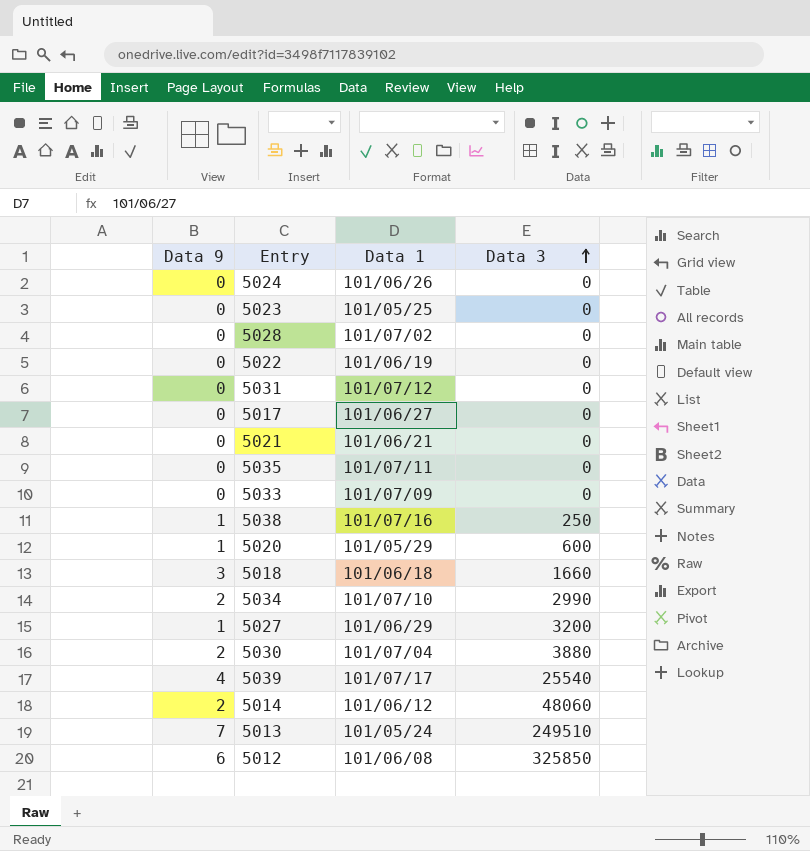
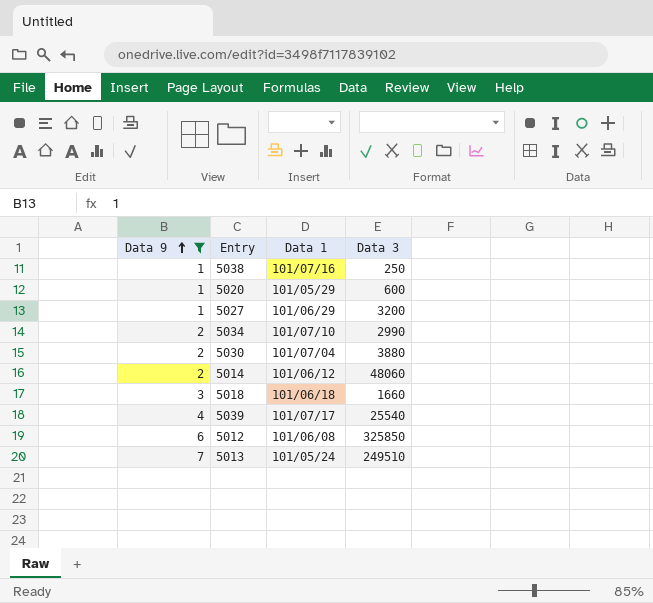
filter: none -> Data 9 != 0
row order: Data 3 ascending -> Data 9 ascending

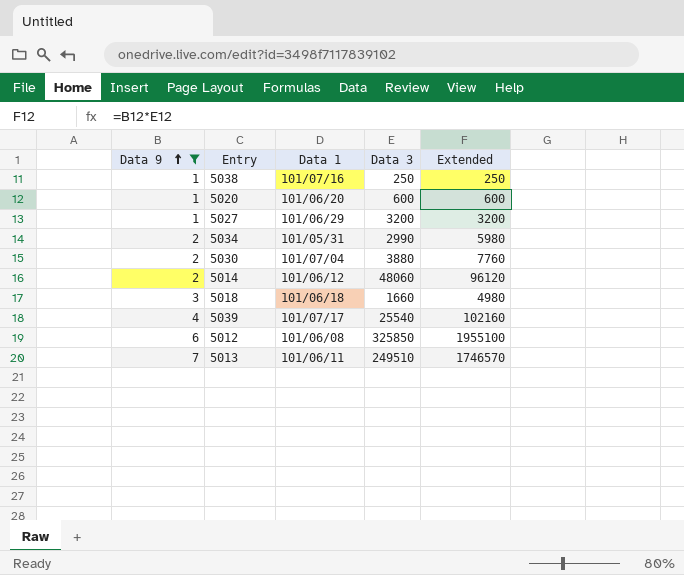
column Extended | formula: none -> [Data 9] * [Data 3]
5020 | Data 1: 101/05/29 -> 101/06/20
5034 | Data 1: 101/07/10 -> 101/05/31
5013 | Data 1: 101/05/24 -> 101/06/11

